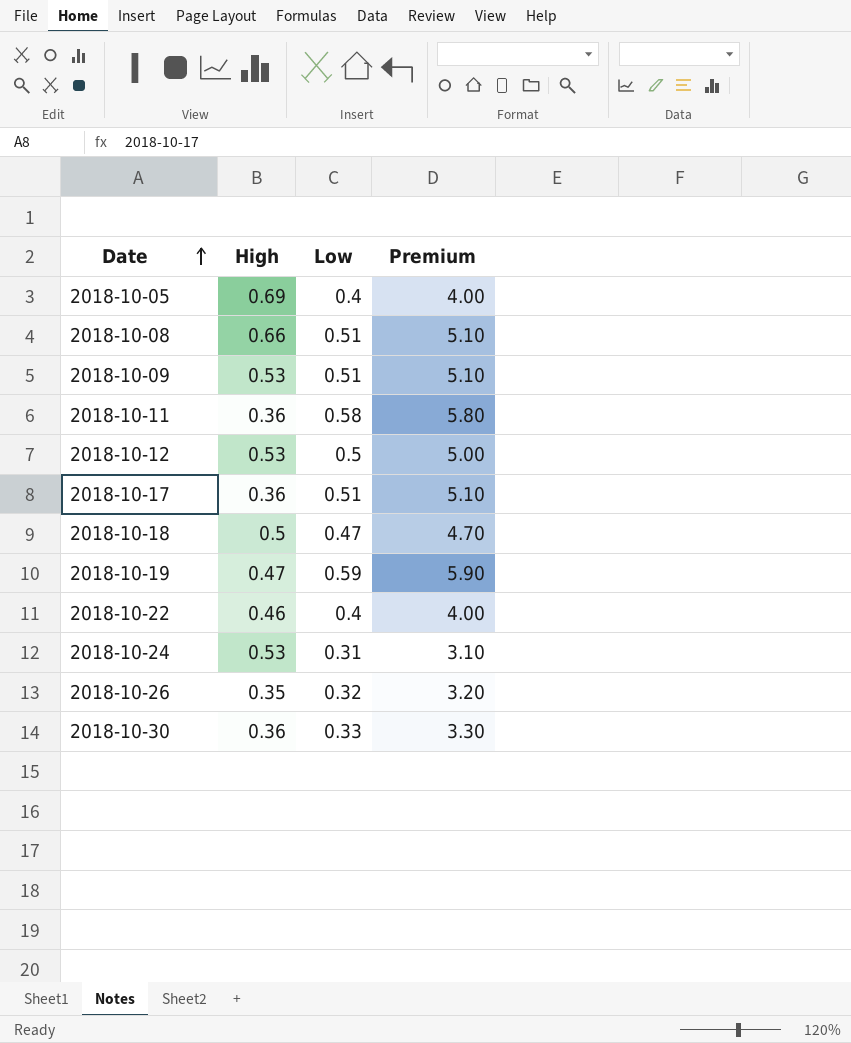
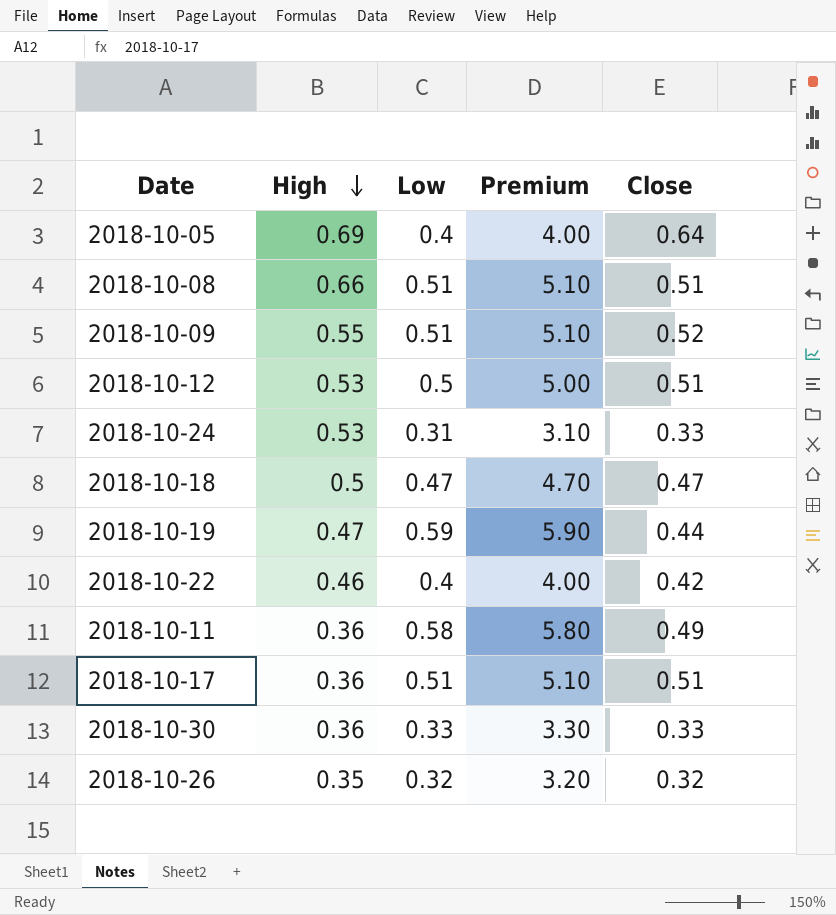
row order: Date ascending -> High descending
column Close | position: none -> 5
2018-10-09 | High: 0.53 -> 0.55

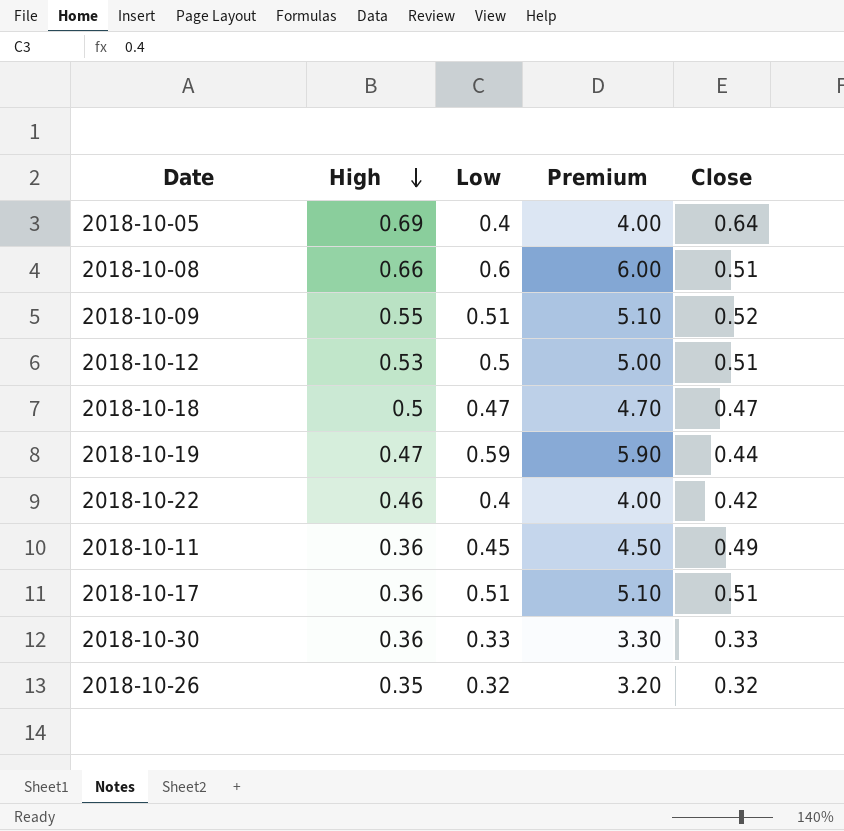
row 2018-10-24: 0.53 | 0.31 | 3.10 | 0.33 -> none
2018-10-08 | Low: 0.51 -> 0.6
2018-10-08 | Premium: 5.10 -> 6.00
2018-10-11 | Low: 0.58 -> 0.45
2018-10-11 | Premium: 5.80 -> 4.50

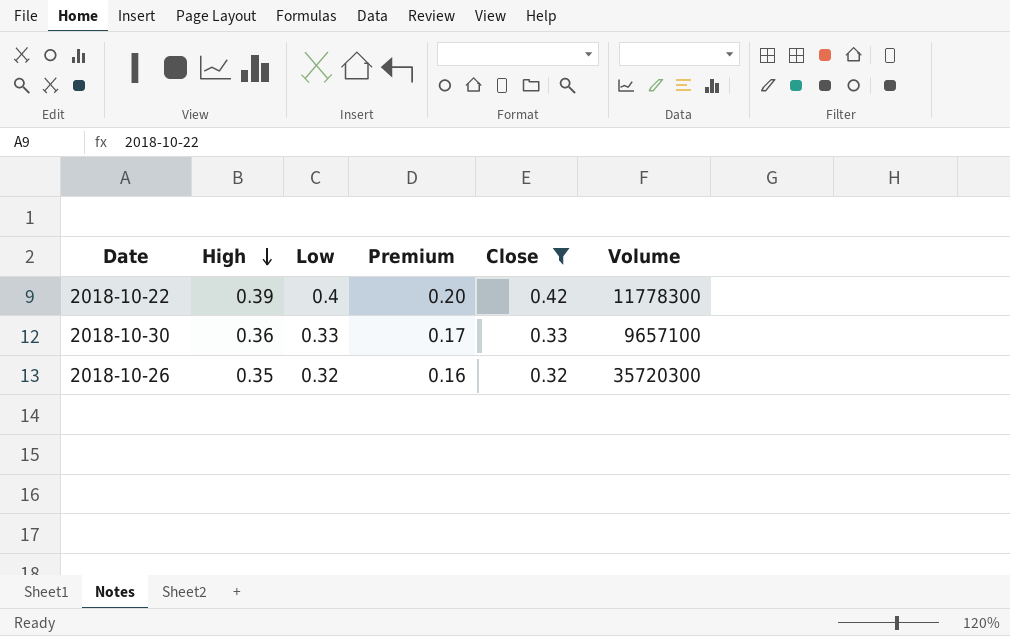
filter: none -> Close <= 0.42
column Premium | formula: [Low] * 10 -> [Low] * 0.5
column Volume | position: none -> 6
2018-10-22 | High: 0.46 -> 0.39

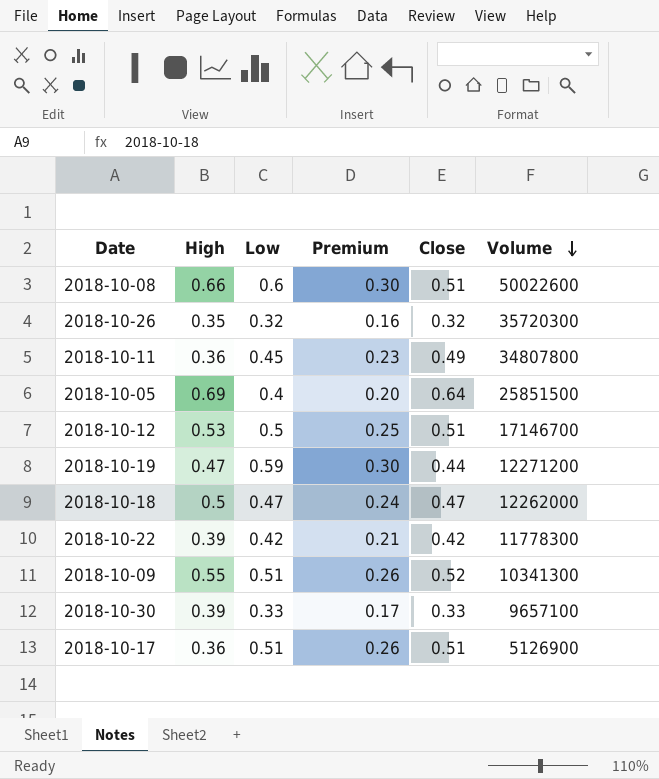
filter: Close <= 0.42 -> none
row order: High descending -> Volume descending
2018-10-22 | Low: 0.4 -> 0.42
2018-10-22 | Premium: 0.20 -> 0.21
2018-10-30 | High: 0.36 -> 0.39

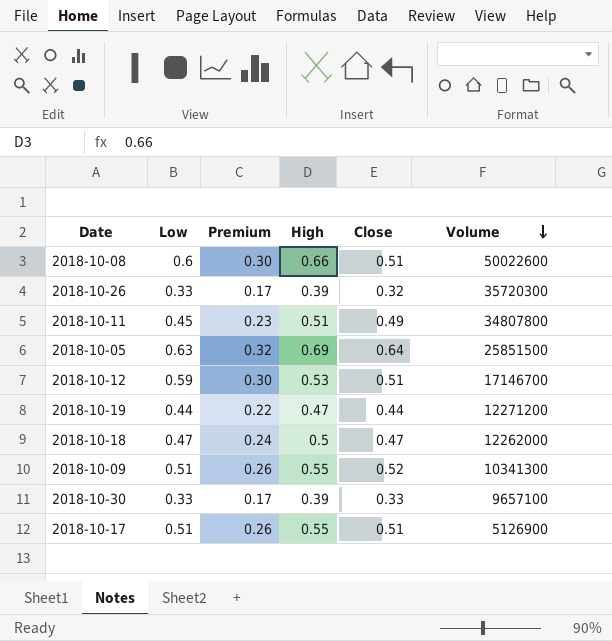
column High | position: 2 -> 4
row 2018-10-22: 0.39 | 0.42 | 0.21 | 0.42 | 11778300 -> none
2018-10-26 | Low: 0.32 -> 0.33
2018-10-26 | Premium: 0.16 -> 0.17
2018-10-26 | High: 0.35 -> 0.39
2018-10-11 | High: 0.36 -> 0.51
2018-10-05 | Low: 0.4 -> 0.63
2018-10-05 | Premium: 0.20 -> 0.32
2018-10-12 | Low: 0.5 -> 0.59
2018-10-12 | Premium: 0.25 -> 0.30
2018-10-19 | Low: 0.59 -> 0.44
2018-10-19 | Premium: 0.30 -> 0.22
2018-10-17 | High: 0.36 -> 0.55

